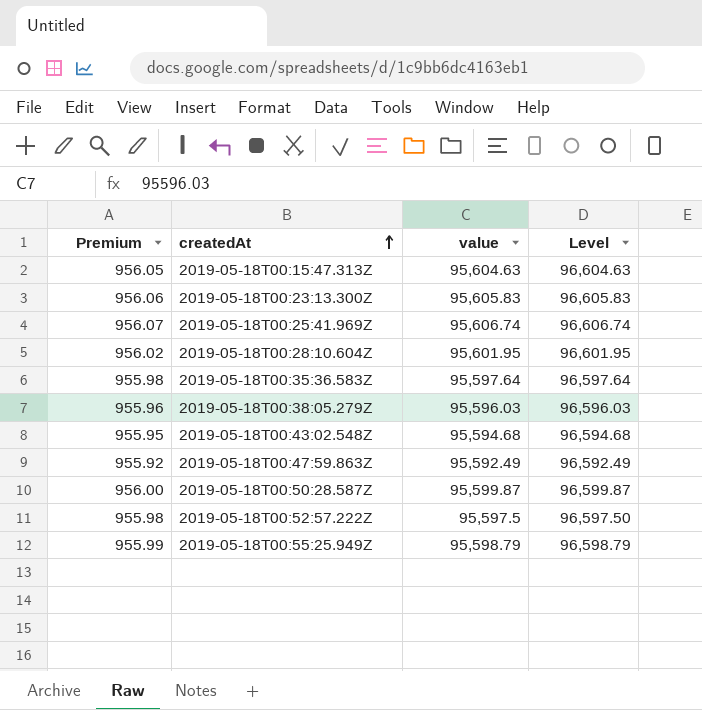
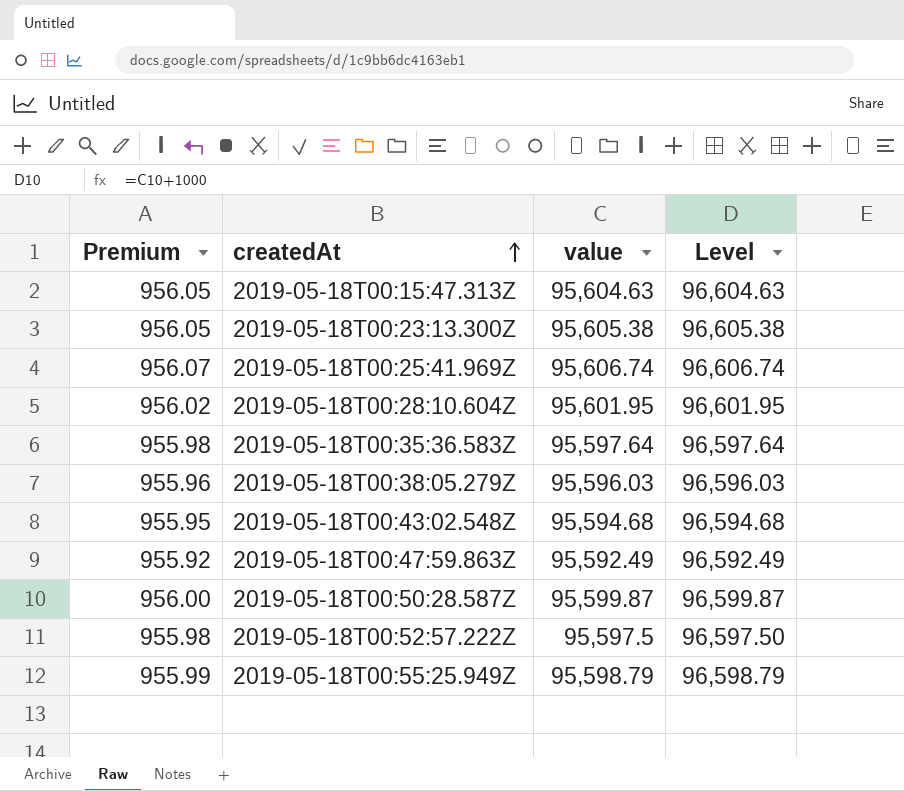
2019-05-18T00:23:13.300Z | Premium: 956.06 -> 956.05
2019-05-18T00:23:13.300Z | value: 95,605.83 -> 95,605.38
2019-05-18T00:23:13.300Z | Level: 96,605.83 -> 96,605.38

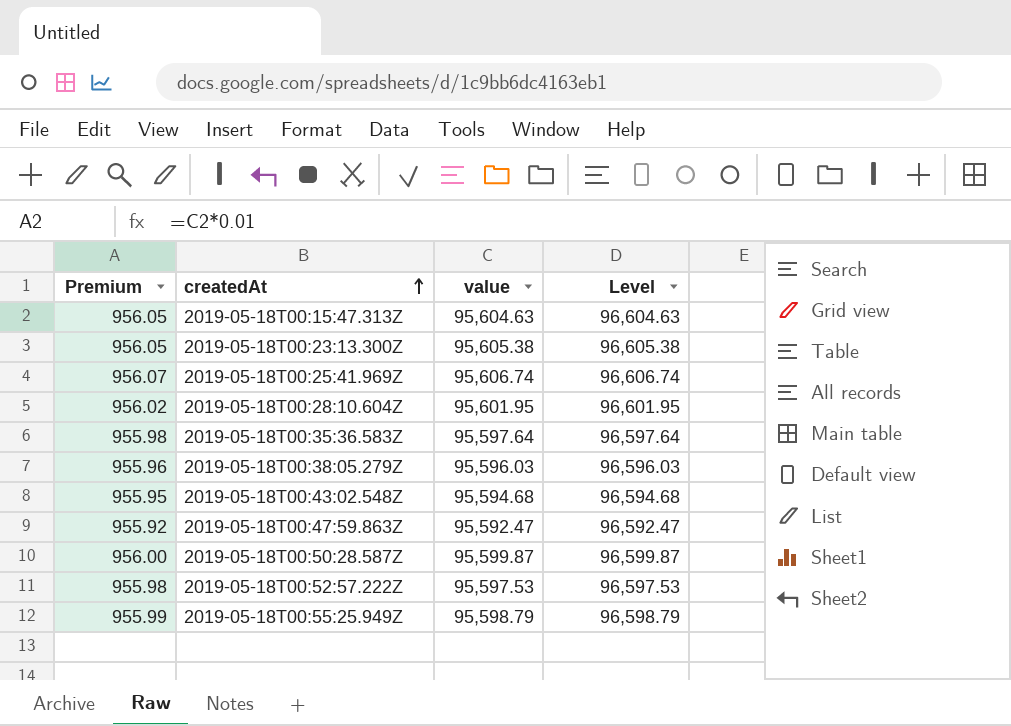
2019-05-18T00:47:59.863Z | value: 95,592.49 -> 95,592.47
2019-05-18T00:47:59.863Z | Level: 96,592.49 -> 96,592.47
2019-05-18T00:52:57.222Z | value: 95,597.5 -> 95,597.53
2019-05-18T00:52:57.222Z | Level: 96,597.50 -> 96,597.53

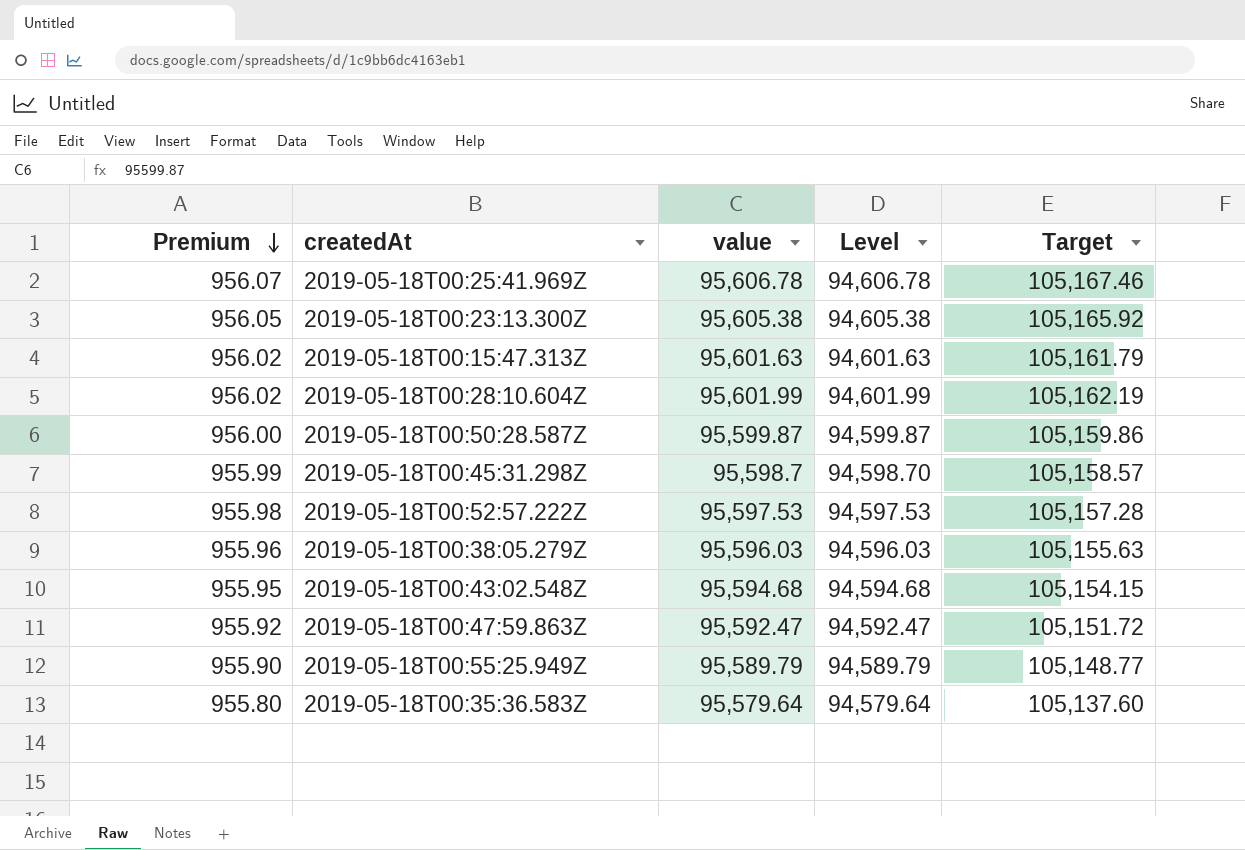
row order: createdAt ascending -> Premium descending
column Level | formula: [value] + 1000 -> [value] - 1000
column Target | formula: none -> [value] * 1.1
2019-05-18T00:25:41.969Z | value: 95,606.74 -> 95,606.78
2019-05-18T00:15:47.313Z | Premium: 956.05 -> 956.02
2019-05-18T00:15:47.313Z | value: 95,604.63 -> 95,601.63
2019-05-18T00:28:10.604Z | value: 95,601.95 -> 95,601.99
row 2019-05-18T00:45:31.298Z: none -> 955.99 | 95,598.7 | 94,598.70 | 105,158.57
2019-05-18T00:55:25.949Z | Premium: 955.99 -> 955.90
2019-05-18T00:55:25.949Z | value: 95,598.79 -> 95,589.79
2019-05-18T00:35:36.583Z | Premium: 955.98 -> 955.80
2019-05-18T00:35:36.583Z | value: 95,597.64 -> 95,579.64

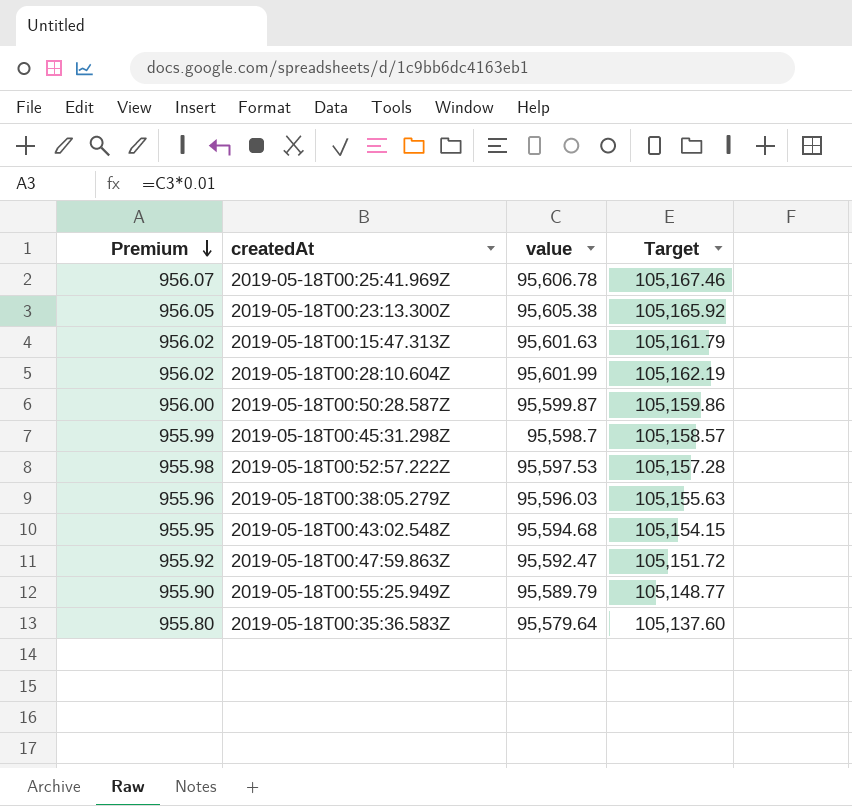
column Level | formula: [value] - 1000 -> none

